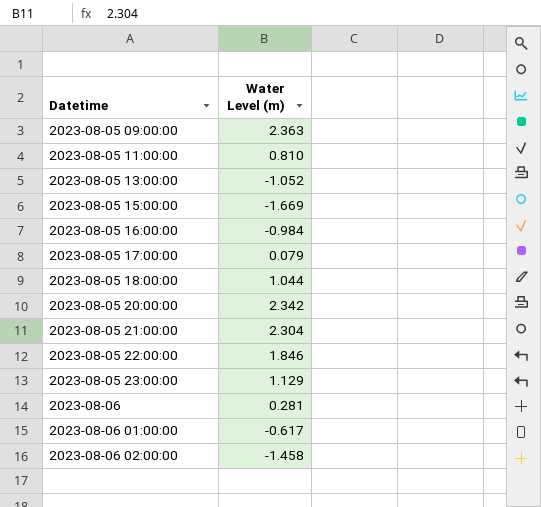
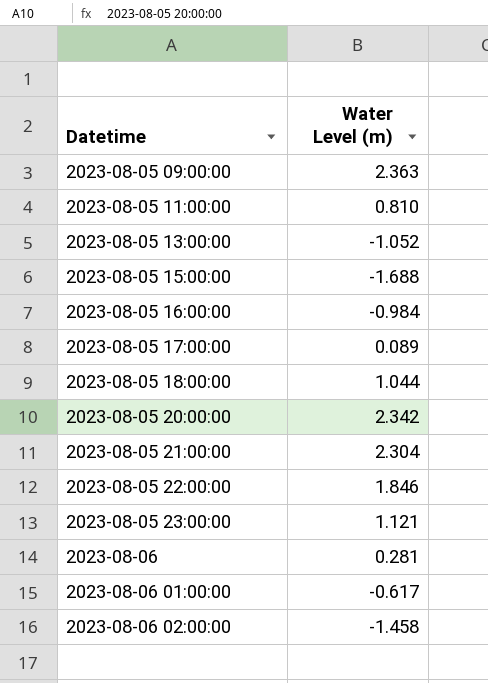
2023-08-05 15:00:00 | Water Level (m): -1.669 -> -1.688
2023-08-05 17:00:00 | Water Level (m): 0.079 -> 0.089
2023-08-05 23:00:00 | Water Level (m): 1.129 -> 1.121

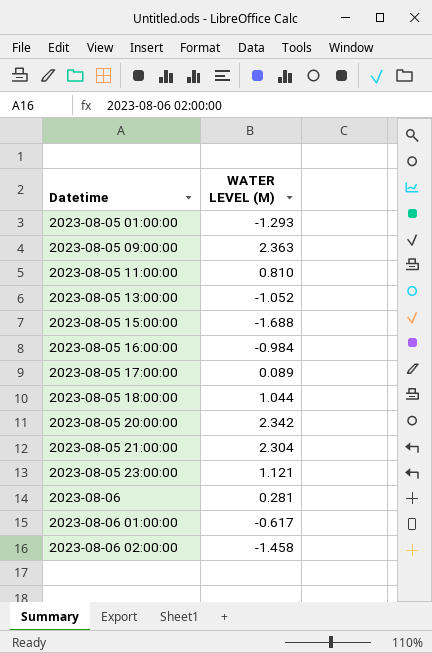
column name: Water Level (m) -> WATER LEVEL (M)
row 2023-08-05 22:00:00: 1.846 -> none
row 2023-08-05 01:00:00: none -> -1.293

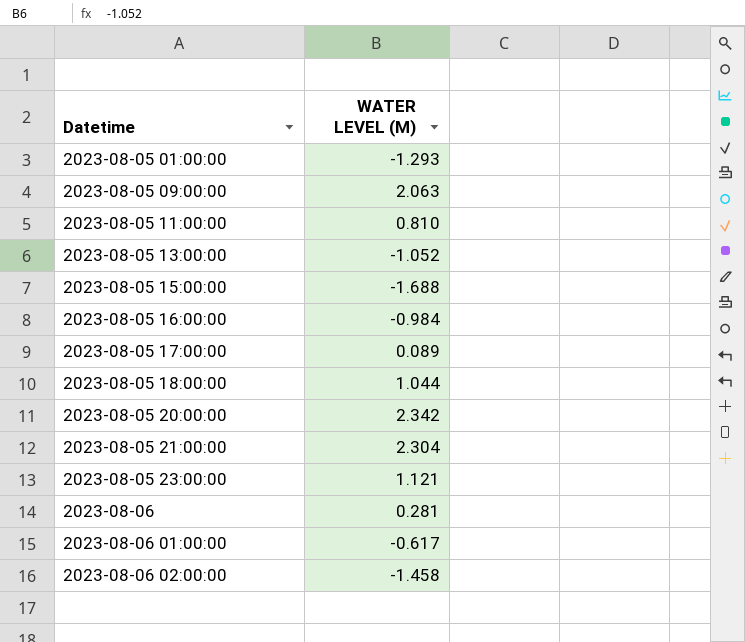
2023-08-05 09:00:00 | WATER LEVEL (M): 2.363 -> 2.063

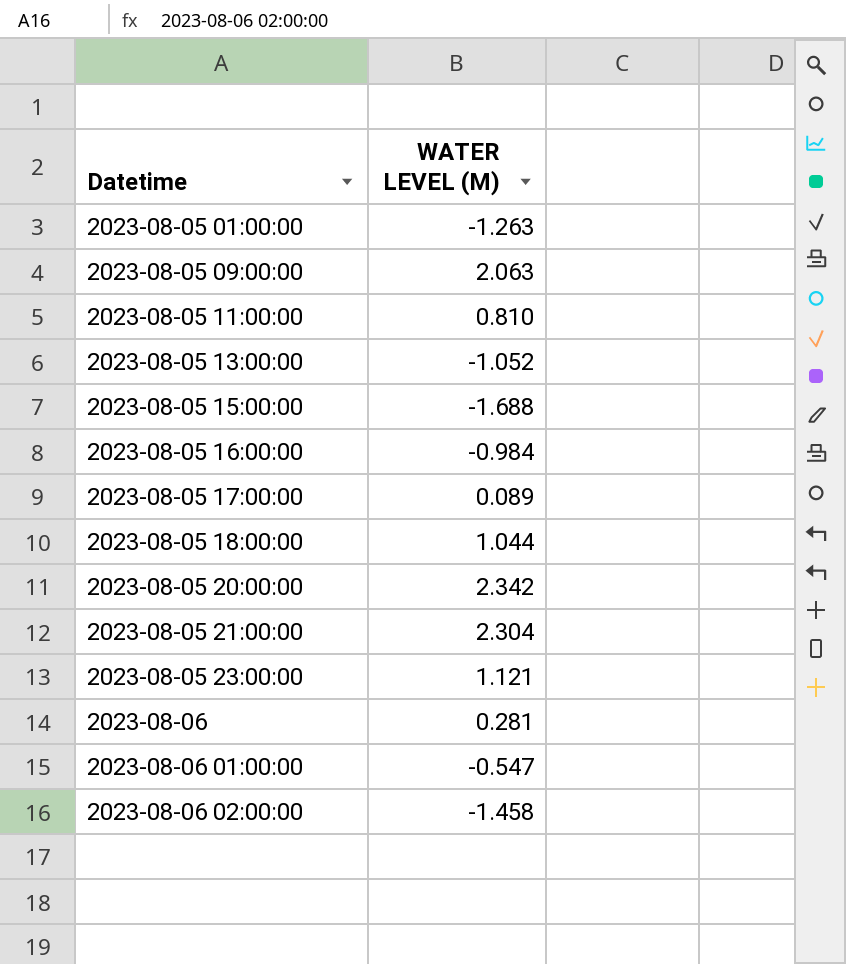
2023-08-05 01:00:00 | WATER LEVEL (M): -1.293 -> -1.263
2023-08-06 01:00:00 | WATER LEVEL (M): -0.617 -> -0.547

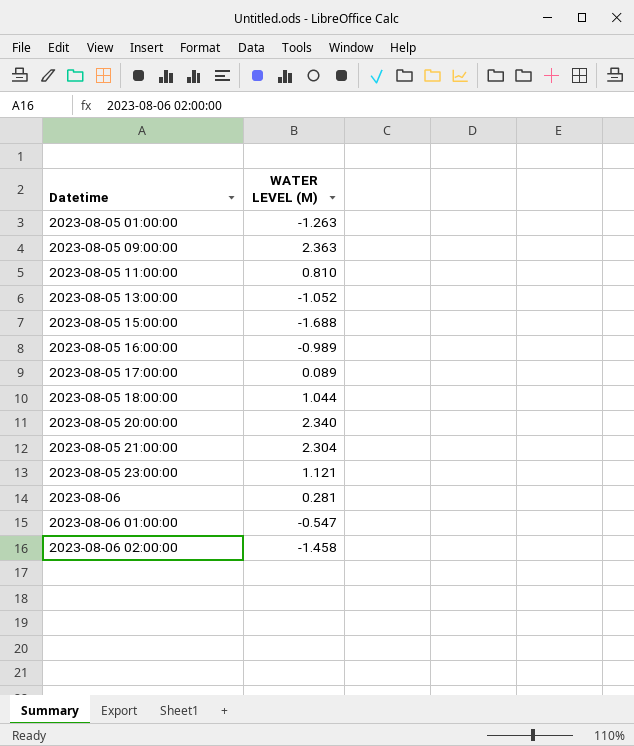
2023-08-05 09:00:00 | WATER LEVEL (M): 2.063 -> 2.363
2023-08-05 16:00:00 | WATER LEVEL (M): -0.984 -> -0.989
2023-08-05 20:00:00 | WATER LEVEL (M): 2.342 -> 2.340

